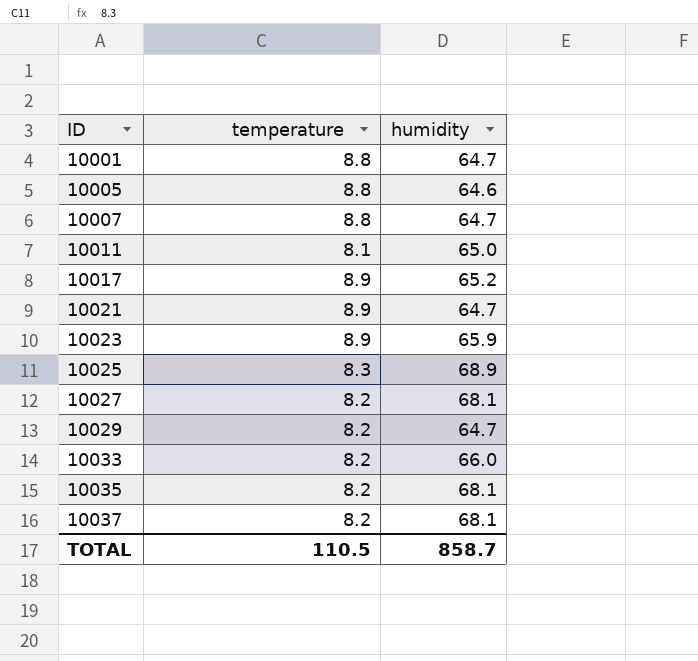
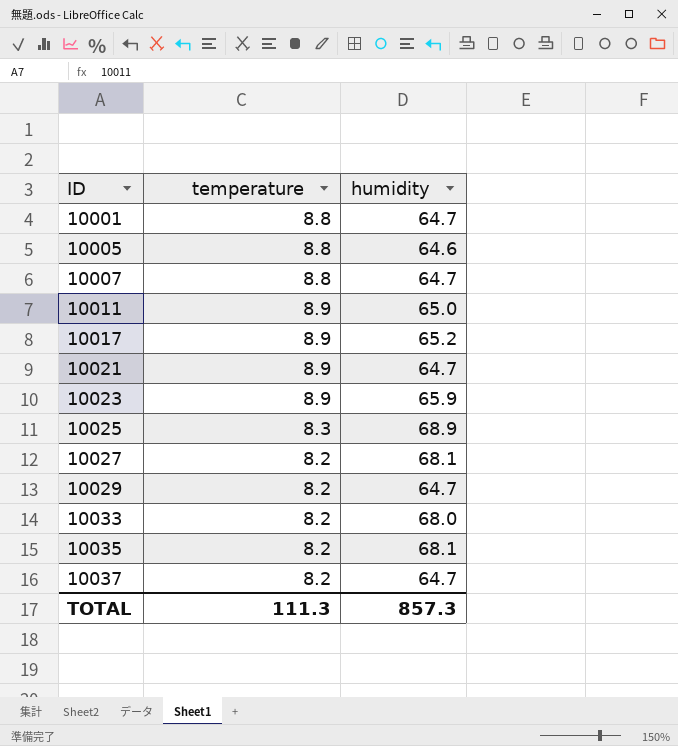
10011 | temperature: 8.1 -> 8.9
10033 | humidity: 66.0 -> 68.0
10037 | humidity: 68.1 -> 64.7
TOTAL | temperature: 110.5 -> 111.3
TOTAL | humidity: 858.7 -> 857.3

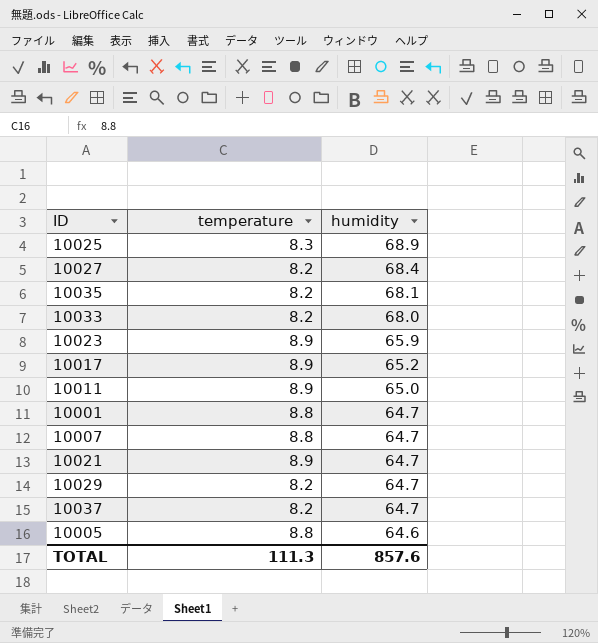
row order: ID ascending -> humidity descending
10027 | humidity: 68.1 -> 68.4
TOTAL | humidity: 857.3 -> 857.6

